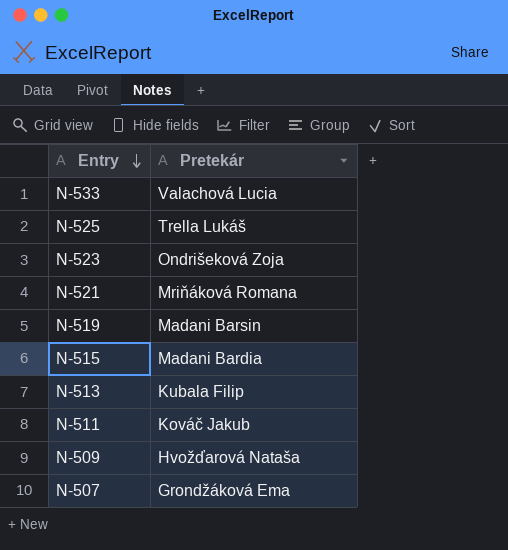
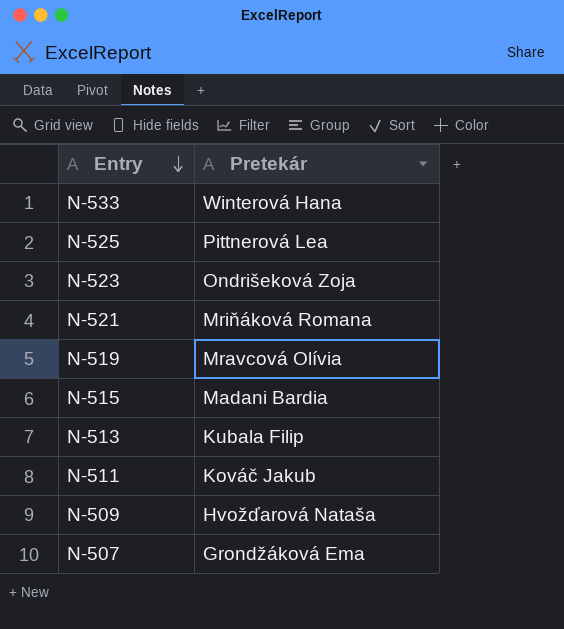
N-533 | Pretekár: Valachová Lucia -> Winterová Hana
N-525 | Pretekár: Trella Lukáš -> Pittnerová Lea
N-519 | Pretekár: Madani Barsin -> Mravcová Olívia

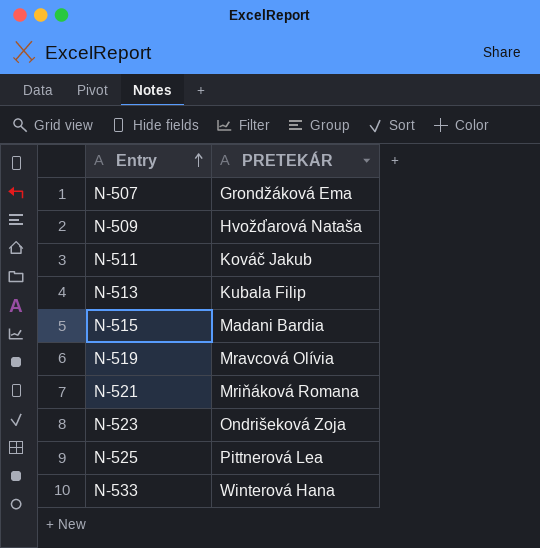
row order: Entry descending -> Entry ascending
column name: Pretekár -> PRETEKÁR

